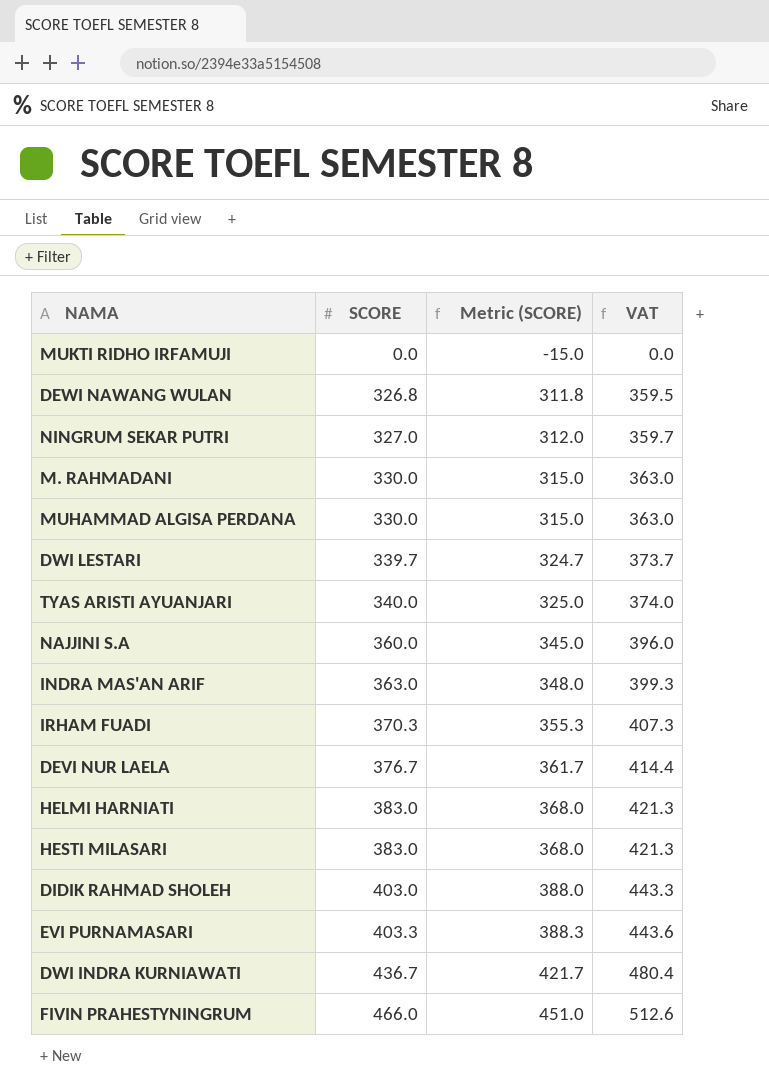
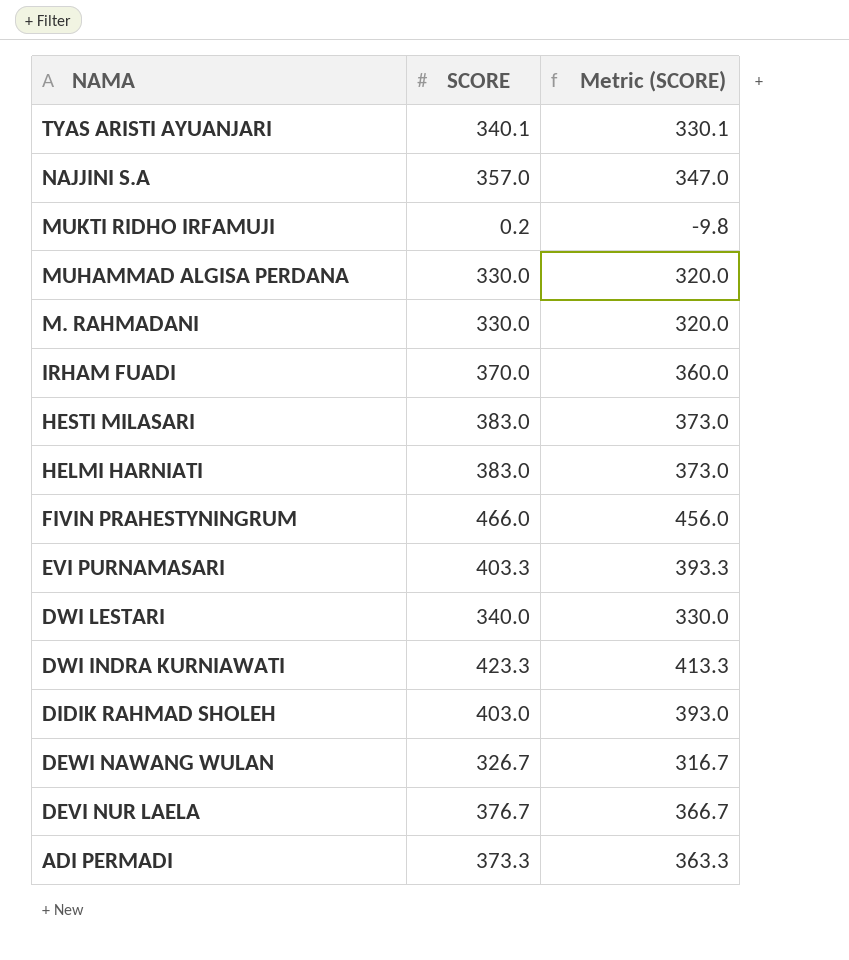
row order: SCORE ascending -> NAMA descending
column VAT | formula: [SCORE] * 1.1 -> none
column Metric (SCORE) | formula: [SCORE] - 15 -> [SCORE] - 10
row NINGRUM SEKAR PUTRI: 327.0 | 312.0 | 359.7 -> none
row INDRA MAS'AN ARIF: 363.0 | 348.0 | 399.3 -> none
TYAS ARISTI AYUANJARI | SCORE: 340.0 -> 340.1
NAJJINI S.A | SCORE: 360.0 -> 357.0
MUKTI RIDHO IRFAMUJI | SCORE: 0.0 -> 0.2
IRHAM FUADI | SCORE: 370.3 -> 370.0
DWI LESTARI | SCORE: 339.7 -> 340.0
DWI INDRA KURNIAWATI | SCORE: 436.7 -> 423.3
DEWI NAWANG WULAN | SCORE: 326.8 -> 326.7
row ADI PERMADI: none -> 373.3 | 363.3

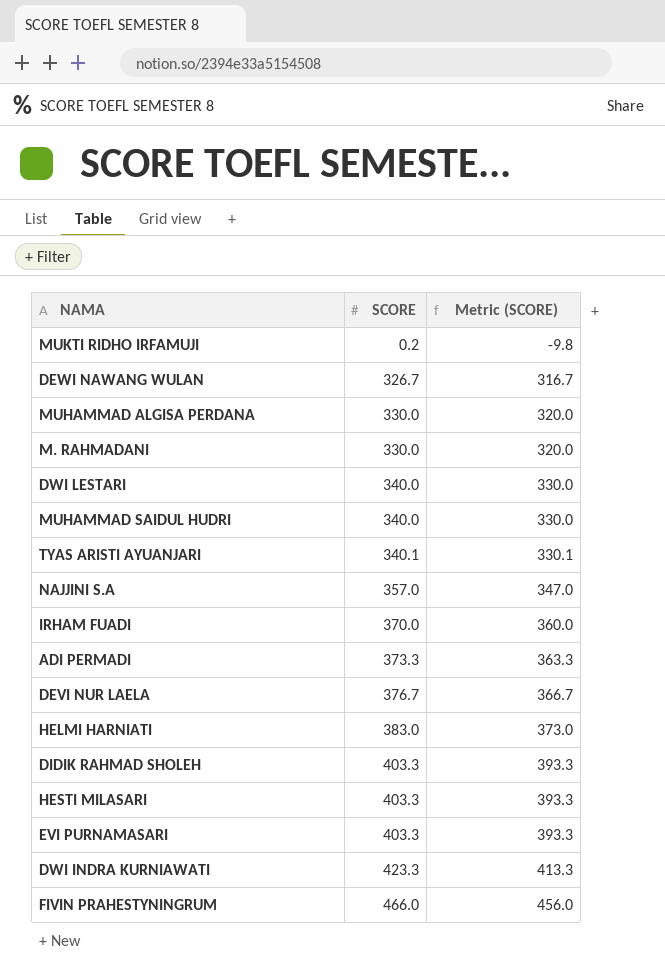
row order: NAMA descending -> SCORE ascending
row MUHAMMAD SAIDUL HUDRI: none -> 340.0 | 330.0
DIDIK RAHMAD SHOLEH | SCORE: 403.0 -> 403.3
DIDIK RAHMAD SHOLEH | Metric (SCORE): 393.0 -> 393.3
HESTI MILASARI | SCORE: 383.0 -> 403.3
HESTI MILASARI | Metric (SCORE): 373.0 -> 393.3

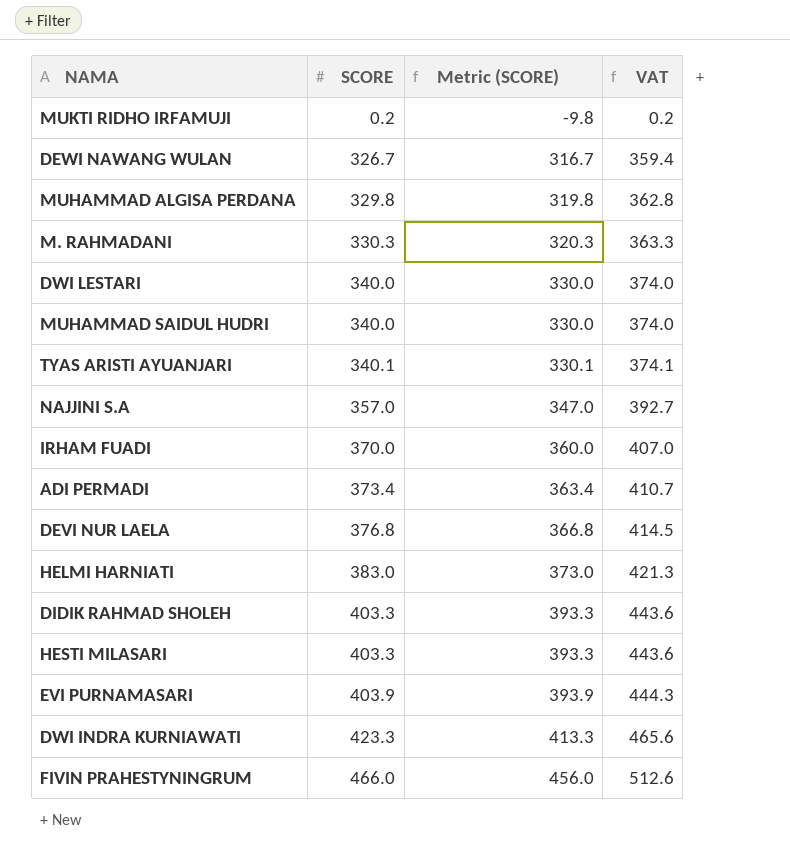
column VAT | formula: none -> [SCORE] * 1.1
MUHAMMAD ALGISA PERDANA | SCORE: 330.0 -> 329.8
MUHAMMAD ALGISA PERDANA | Metric (SCORE): 320.0 -> 319.8
M. RAHMADANI | SCORE: 330.0 -> 330.3
M. RAHMADANI | Metric (SCORE): 320.0 -> 320.3
ADI PERMADI | SCORE: 373.3 -> 373.4
ADI PERMADI | Metric (SCORE): 363.3 -> 363.4
DEVI NUR LAELA | SCORE: 376.7 -> 376.8
DEVI NUR LAELA | Metric (SCORE): 366.7 -> 366.8
EVI PURNAMASARI | SCORE: 403.3 -> 403.9
EVI PURNAMASARI | Metric (SCORE): 393.3 -> 393.9

